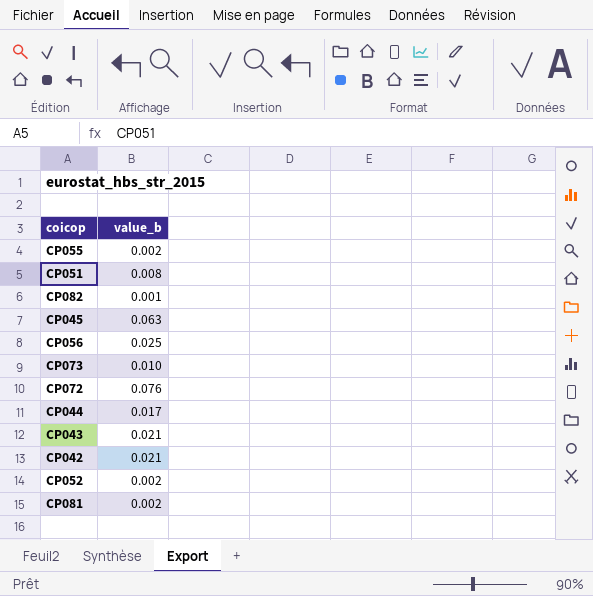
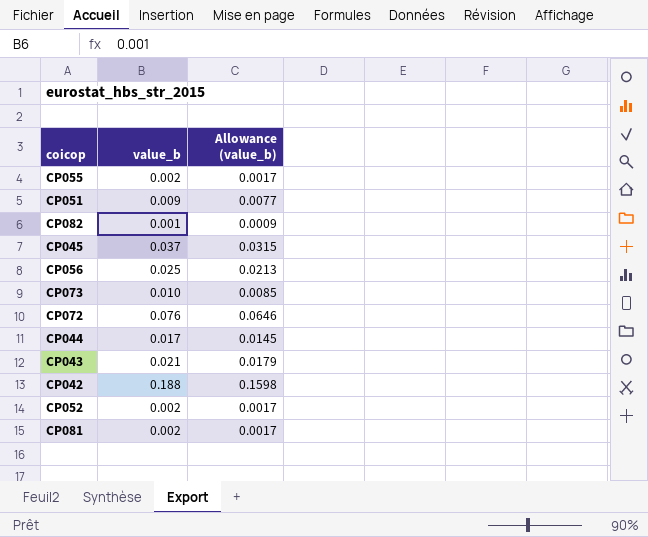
column Allowance (value_b) | formula: none -> [value_b] * 0.85
CP051 | value_b: 0.008 -> 0.009
CP045 | value_b: 0.063 -> 0.037
CP042 | value_b: 0.021 -> 0.188

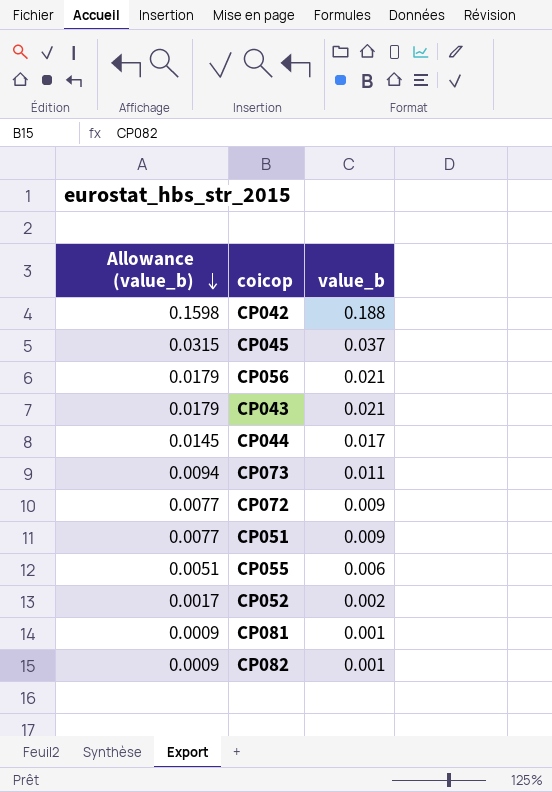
row order: none -> Allowance (value_b) descending
column Allowance (value_b) | position: 3 -> 1
CP056 | Allowance (value_b): 0.0213 -> 0.0179
CP056 | value_b: 0.025 -> 0.021
CP073 | Allowance (value_b): 0.0085 -> 0.0094
CP073 | value_b: 0.010 -> 0.011
CP072 | Allowance (value_b): 0.0646 -> 0.0077
CP072 | value_b: 0.076 -> 0.009
CP055 | Allowance (value_b): 0.0017 -> 0.0051
CP055 | value_b: 0.002 -> 0.006
CP081 | Allowance (value_b): 0.0017 -> 0.0009
CP081 | value_b: 0.002 -> 0.001

